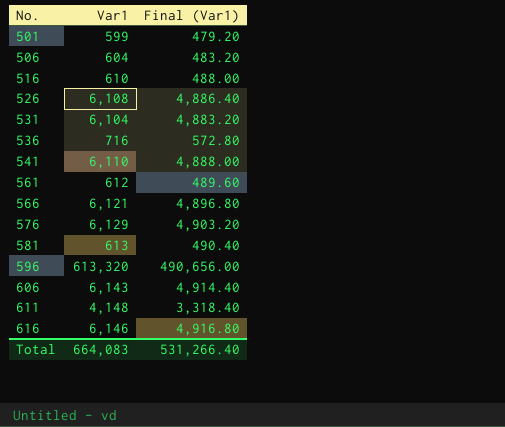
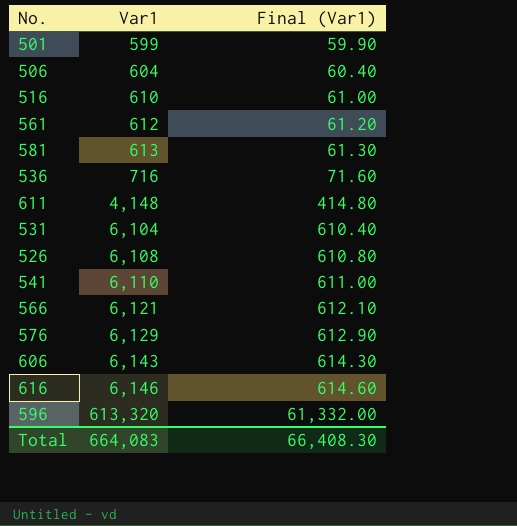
row order: No. ascending -> Var1 ascending
column Final (Var1) | formula: [Var1] * 0.8 -> [Var1] * 0.1
Total | Final (Var1): 531,266.40 -> 66,408.30

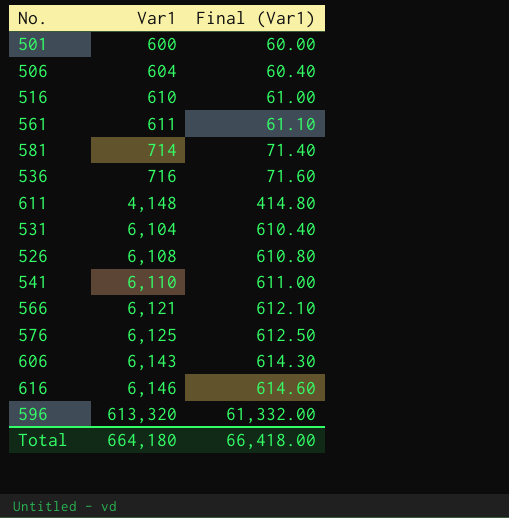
501 | Var1: 599 -> 600
501 | Final (Var1): 59.90 -> 60.00
561 | Var1: 612 -> 611
561 | Final (Var1): 61.20 -> 61.10
581 | Var1: 613 -> 714
581 | Final (Var1): 61.30 -> 71.40
576 | Var1: 6,129 -> 6,125
576 | Final (Var1): 612.90 -> 612.50
Total | Var1: 664,083 -> 664,180
Total | Final (Var1): 66,408.30 -> 66,418.00

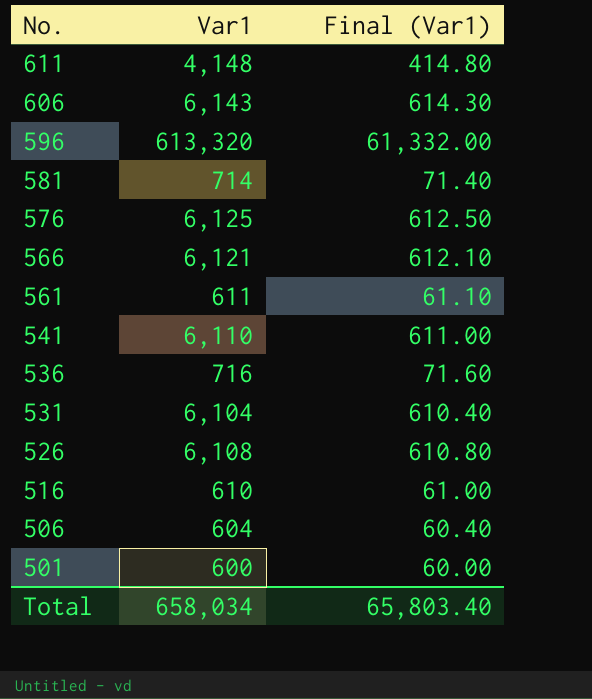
row order: Var1 ascending -> No. descending
row 616: 6,146 | 614.60 -> none
Total | Var1: 664,180 -> 658,034
Total | Final (Var1): 66,418.00 -> 65,803.40

